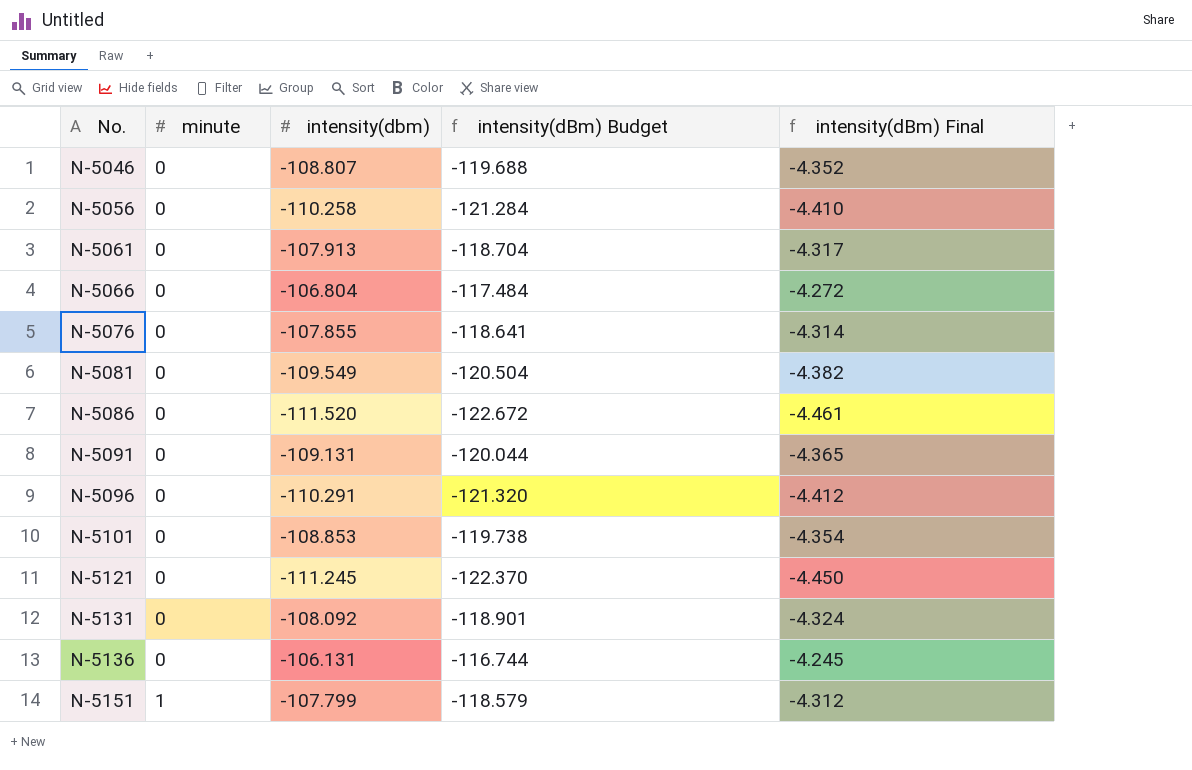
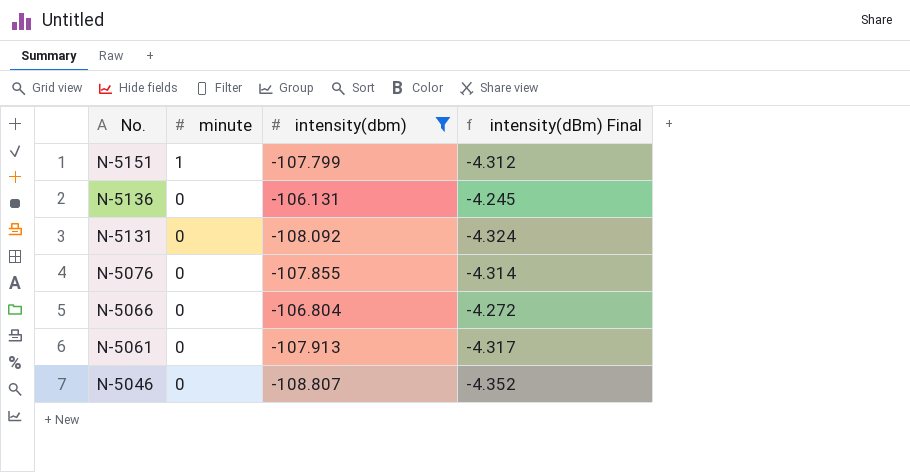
filter: none -> intensity(dbm) >= -108.807
row order: No. ascending -> No. descending
column intensity(dBm) Budget | formula: [intensity(dbm)] * 1.1 -> none

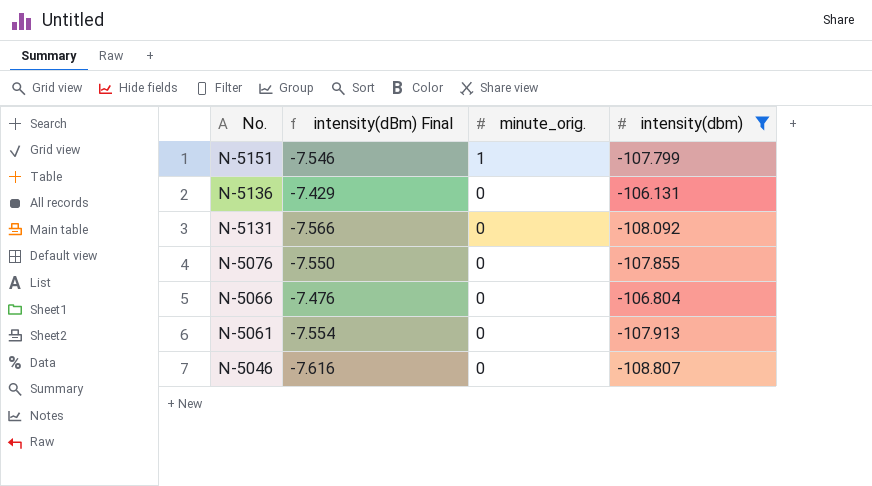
column intensity(dBm) Final | formula: [intensity(dbm)] * 0.04 -> [intensity(dbm)] * 0.07
column intensity(dBm) Final | position: 4 -> 2
column name: minute -> minute_orig.

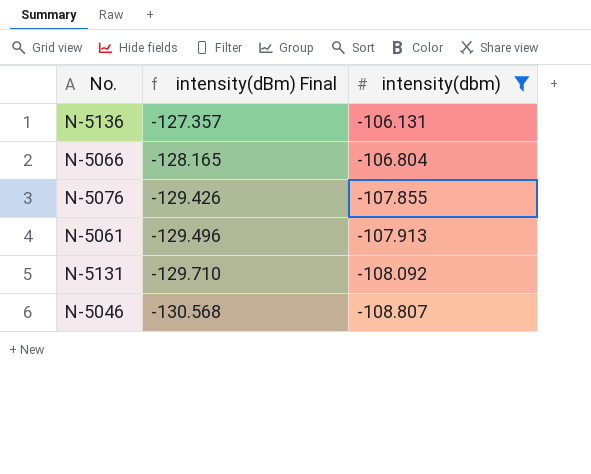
row order: No. descending -> intensity(dBm) Final descending
column minute_orig. | position: 3 -> none
column intensity(dBm) Final | formula: [intensity(dbm)] * 0.07 -> [intensity(dbm)] * 1.2
row N-5151: -7.546 | 1 | -107.799 -> none

